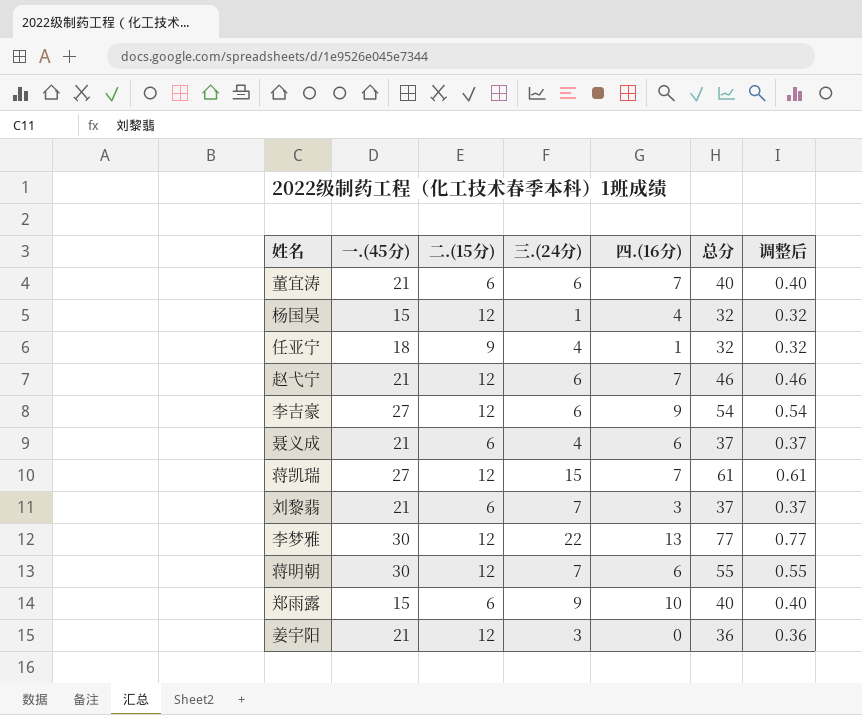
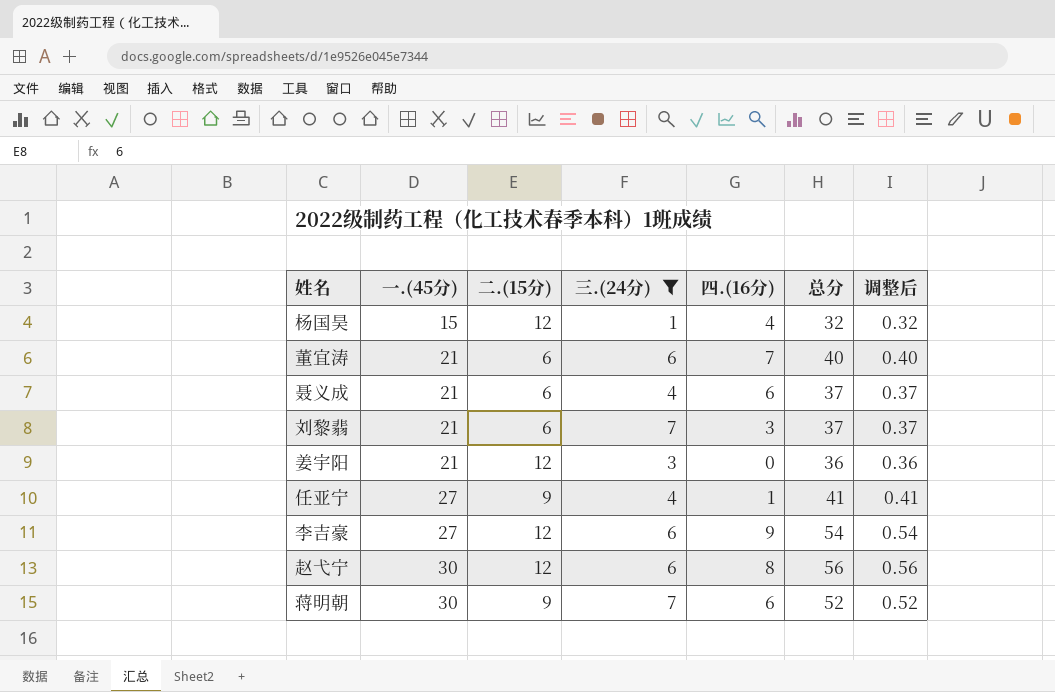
filter: none -> 三.(24分) <= 7
row order: none -> 一.(45分) ascending
任亚宁 | 一.(45分): 18 -> 27
任亚宁 | 总分: 32 -> 41
任亚宁 | 调整后: 0.32 -> 0.41
赵弋宁 | 一.(45分): 21 -> 30
赵弋宁 | 四.(16分): 7 -> 8
赵弋宁 | 总分: 46 -> 56
赵弋宁 | 调整后: 0.46 -> 0.56
蒋明朝 | 二.(15分): 12 -> 9
蒋明朝 | 总分: 55 -> 52
蒋明朝 | 调整后: 0.55 -> 0.52

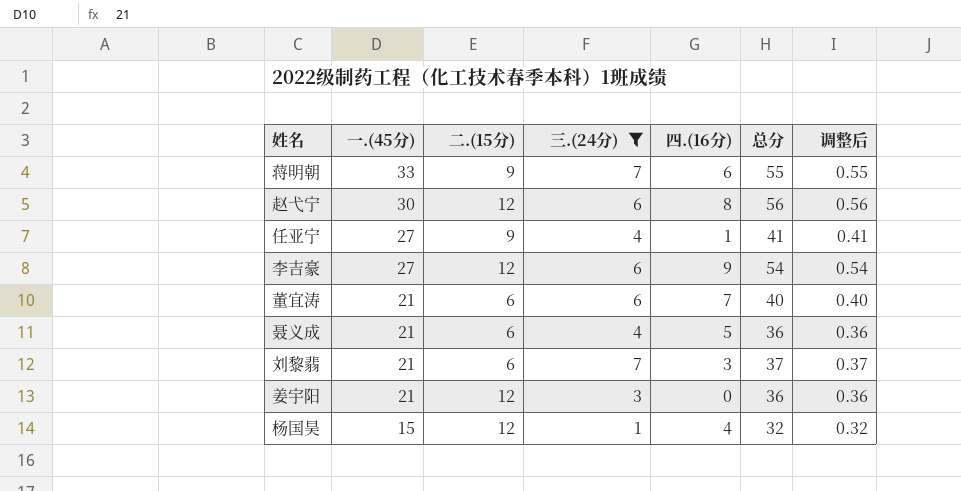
row order: 一.(45分) ascending -> 一.(45分) descending
蒋明朝 | 一.(45分): 30 -> 33
蒋明朝 | 总分: 52 -> 55
蒋明朝 | 调整后: 0.52 -> 0.55
聂义成 | 四.(16分): 6 -> 5
聂义成 | 总分: 37 -> 36
聂义成 | 调整后: 0.37 -> 0.36

